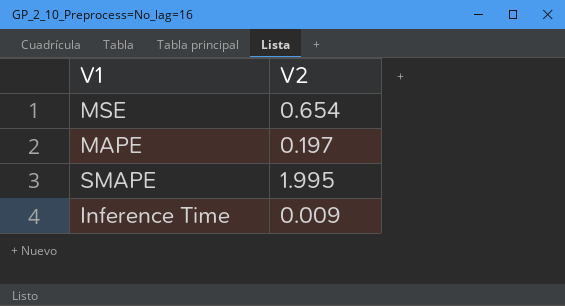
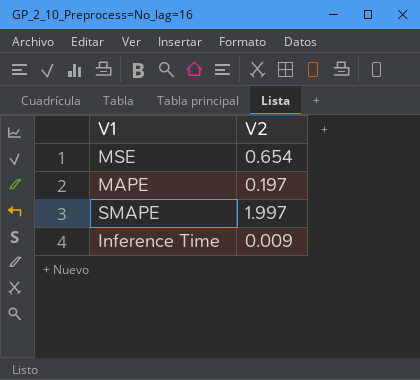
SMAPE | V2: 1.995 -> 1.997

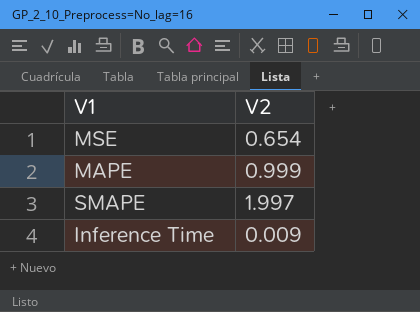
MAPE | V2: 0.197 -> 0.999

